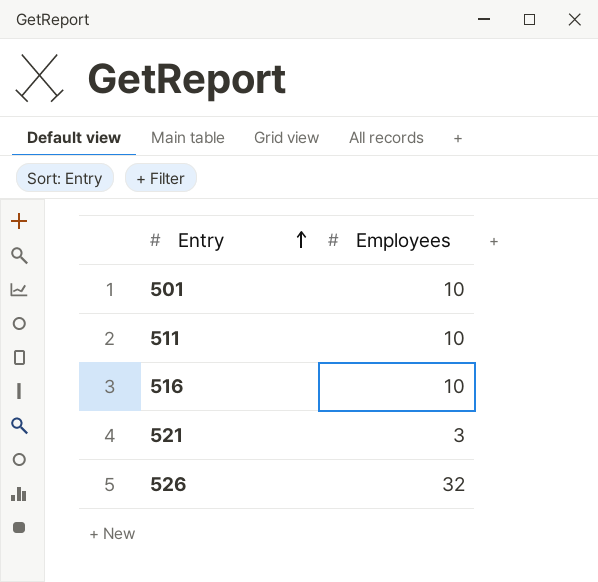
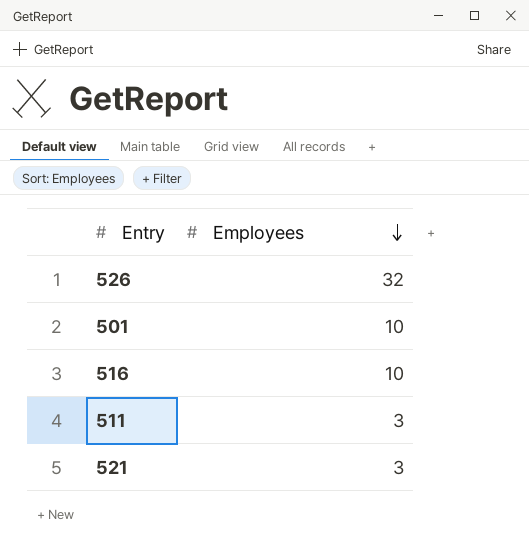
row order: Entry ascending -> Employees descending
511 | Employees: 10 -> 3

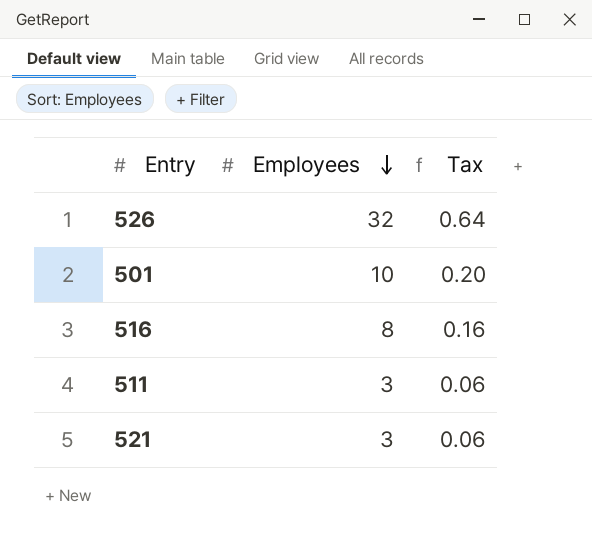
column Tax | formula: none -> [Employees] * 0.02
516 | Employees: 10 -> 8

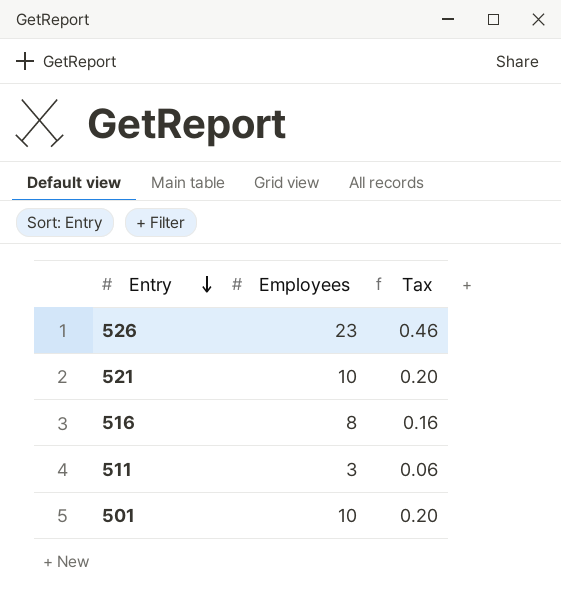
row order: Employees descending -> Entry descending
526 | Employees: 32 -> 23
526 | Tax: 0.64 -> 0.46
521 | Employees: 3 -> 10
521 | Tax: 0.06 -> 0.20

